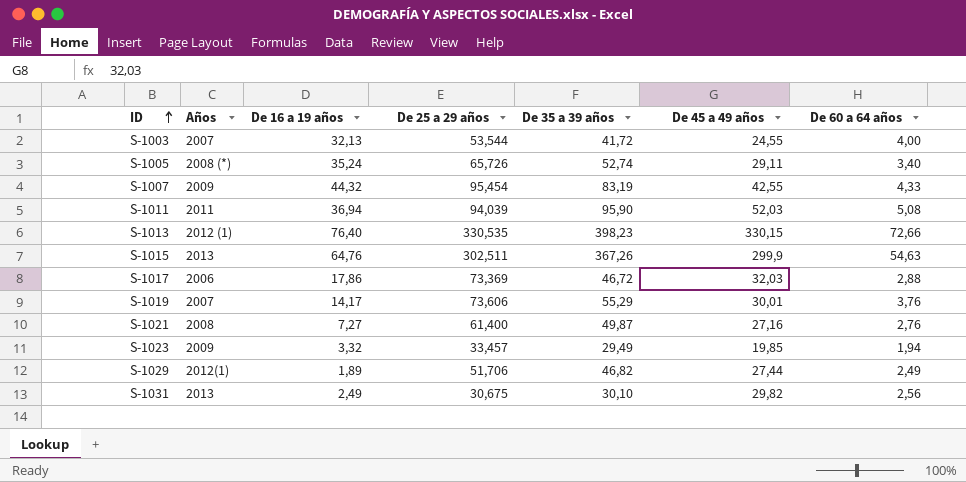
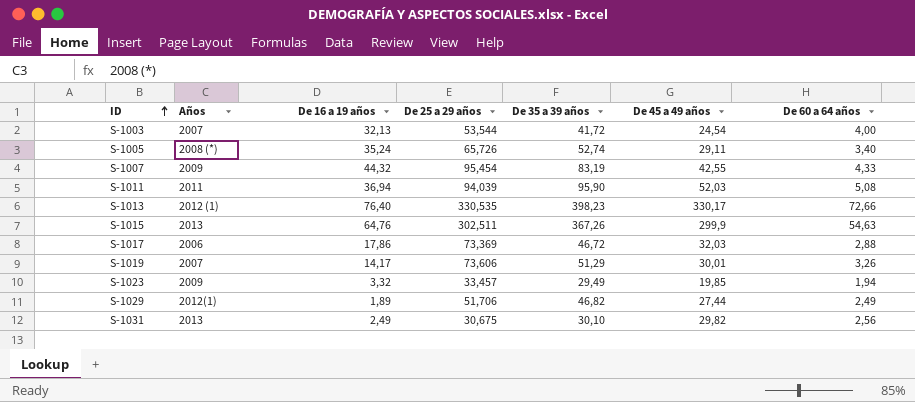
row S-1021: 2008 | 7,27 | 61,400 | 49,87 | 27,16 | 2,76 -> none
S-1003 | De 45 a 49 años: 24,55 -> 24,54
S-1013 | De 45 a 49 años: 330,15 -> 330,17
S-1019 | De 35 a 39 años: 55,29 -> 51,29
S-1019 | De 60 a 64 años: 3,76 -> 3,26

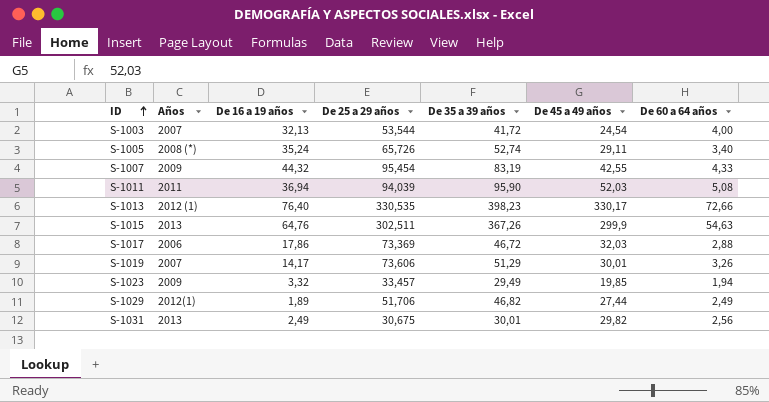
S-1031 | De 35 a 39 años: 30,10 -> 30,01

